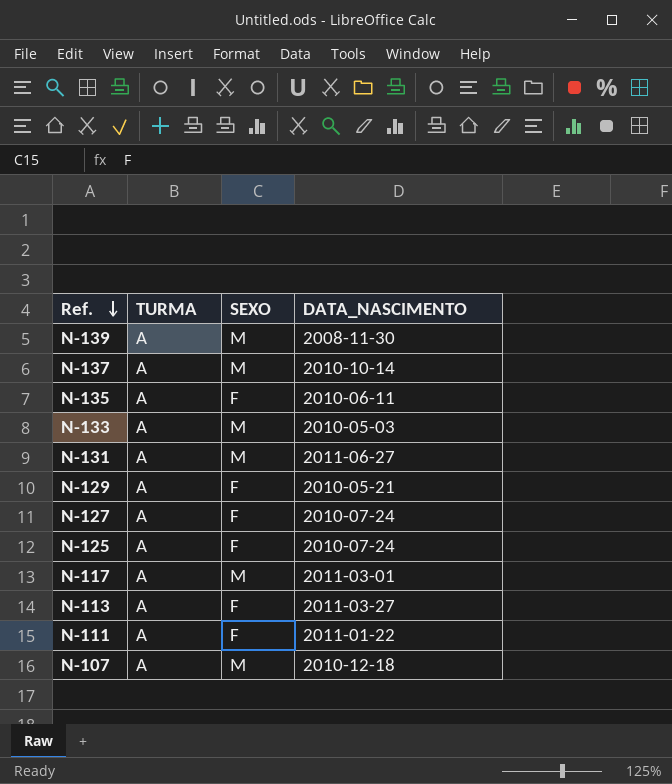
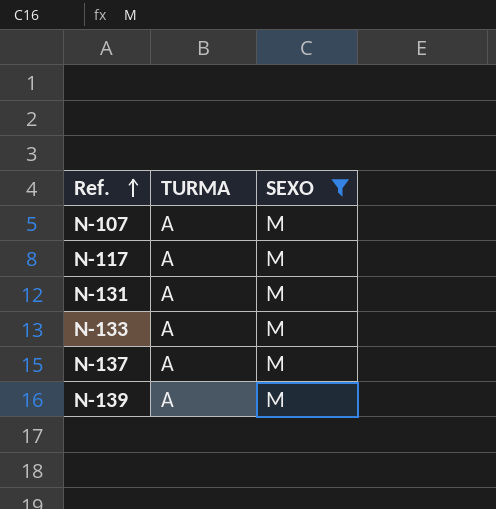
filter: none -> SEXO = M
row order: Ref. descending -> Ref. ascending
column DATA_NASCIMENTO | position: 4 -> none

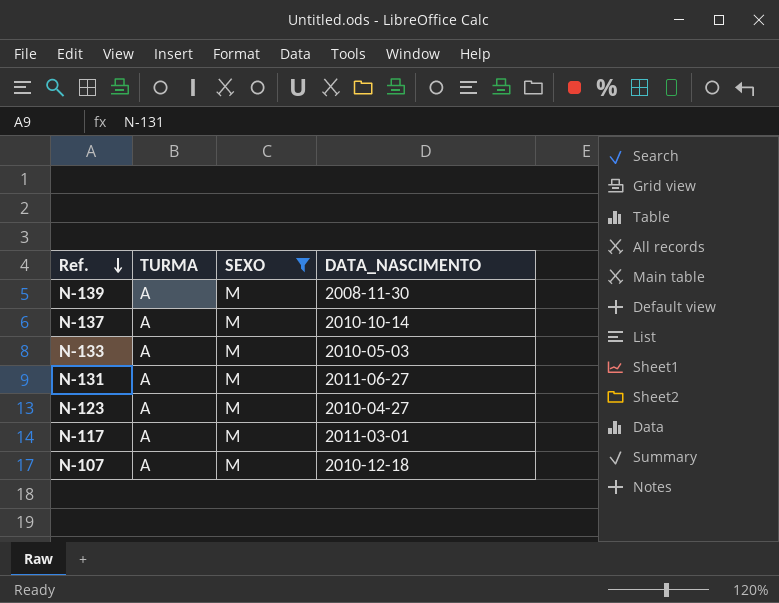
row order: Ref. ascending -> Ref. descending
column DATA_NASCIMENTO | position: none -> 4
row N-123: none -> A | M | 2010-04-27

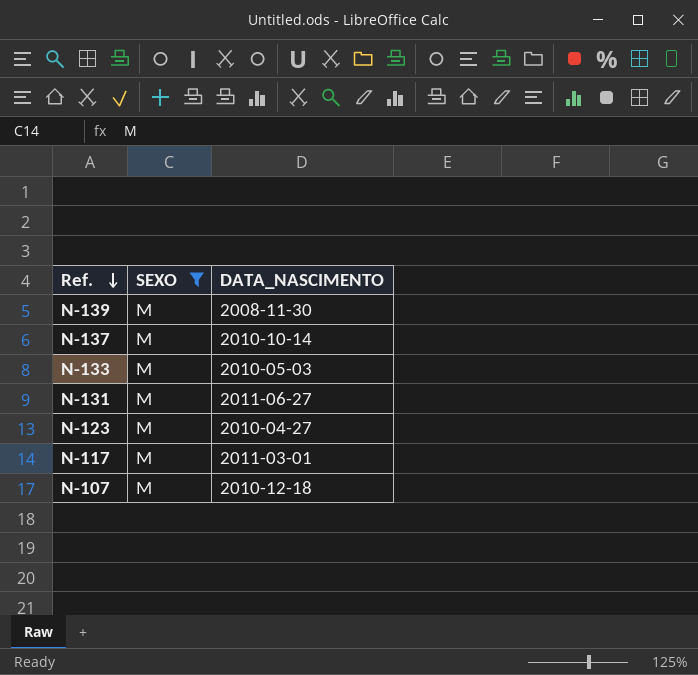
column TURMA | position: 2 -> none

